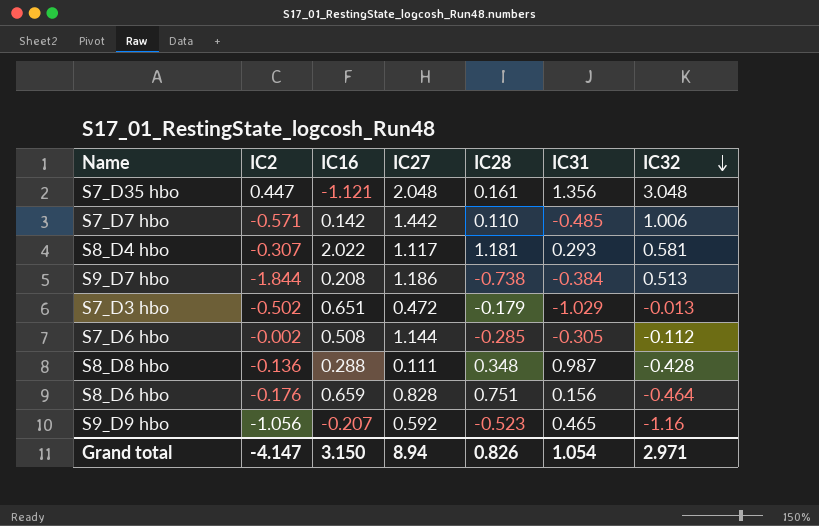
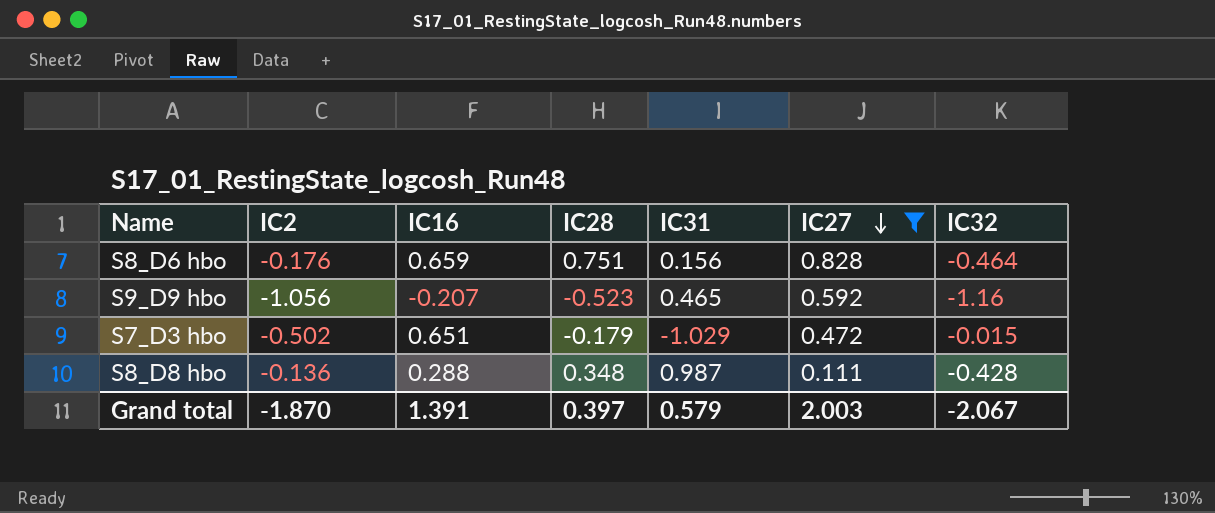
filter: none -> IC27 <= 0.828
row order: IC32 descending -> IC27 descending
column IC27 | position: 4 -> 6
S7_D3 hbo | IC32: -0.013 -> -0.015
Grand total | IC2: -4.147 -> -1.870
Grand total | IC16: 3.150 -> 1.391
Grand total | IC28: 0.826 -> 0.397
Grand total | IC31: 1.054 -> 0.579
Grand total | IC27: 8.94 -> 2.003
Grand total | IC32: 2.971 -> -2.067

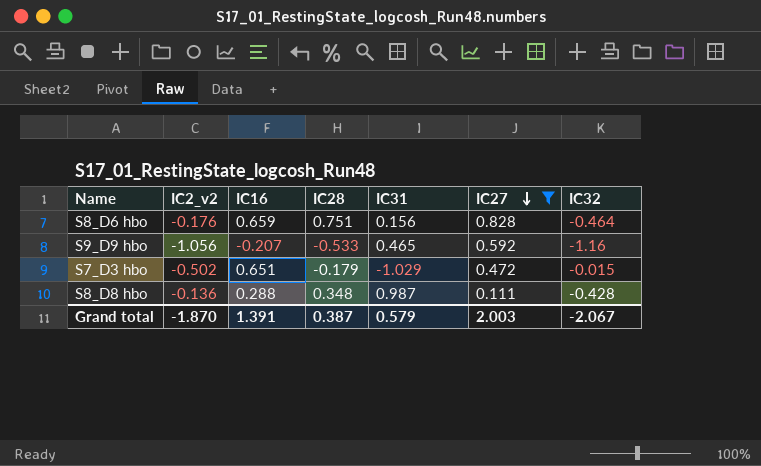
column name: IC2 -> IC2_v2
S9_D9 hbo | IC28: -0.523 -> -0.533
Grand total | IC28: 0.397 -> 0.387

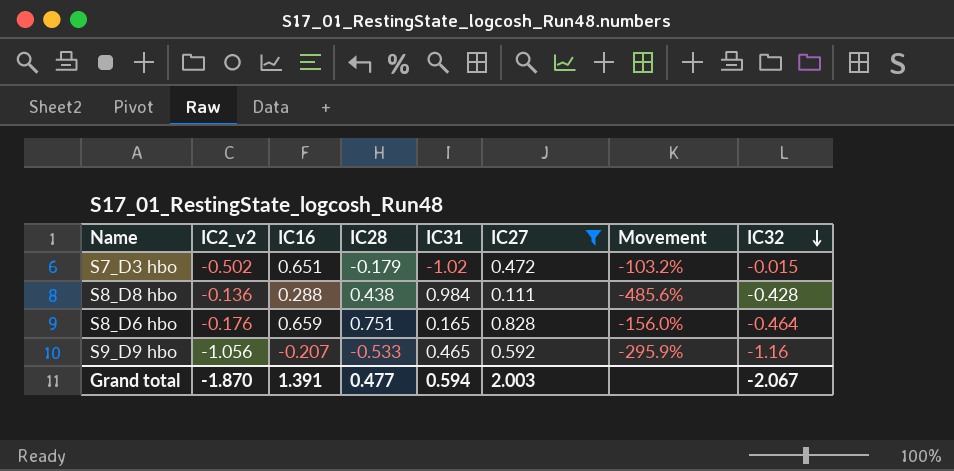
row order: IC27 descending -> IC32 descending
column Movement | formula: none -> ([IC32] - [IC27]) / [IC27]
S7_D3 hbo | IC31: -1.029 -> -1.02
S8_D8 hbo | IC28: 0.348 -> 0.438
S8_D8 hbo | IC31: 0.987 -> 0.984
S8_D6 hbo | IC31: 0.156 -> 0.165
Grand total | IC28: 0.387 -> 0.477
Grand total | IC31: 0.579 -> 0.594

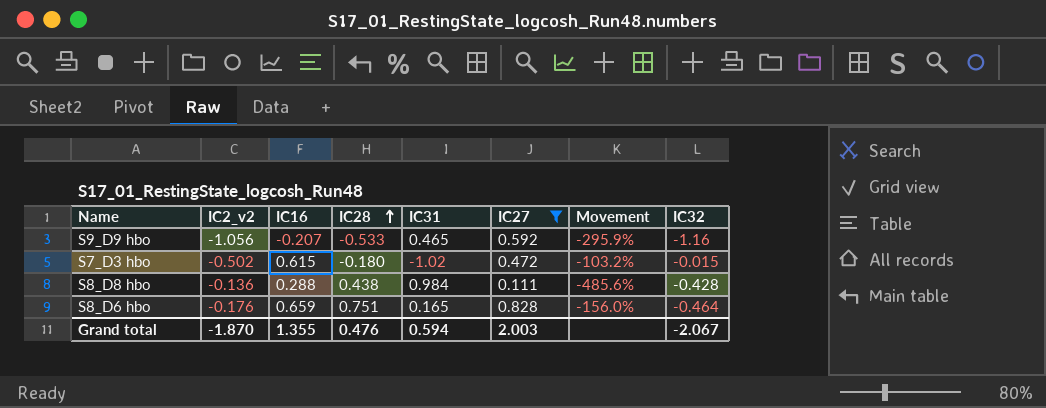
row order: IC32 descending -> IC28 ascending
S7_D3 hbo | IC16: 0.651 -> 0.615
S7_D3 hbo | IC28: -0.179 -> -0.180
Grand total | IC16: 1.391 -> 1.355
Grand total | IC28: 0.477 -> 0.476

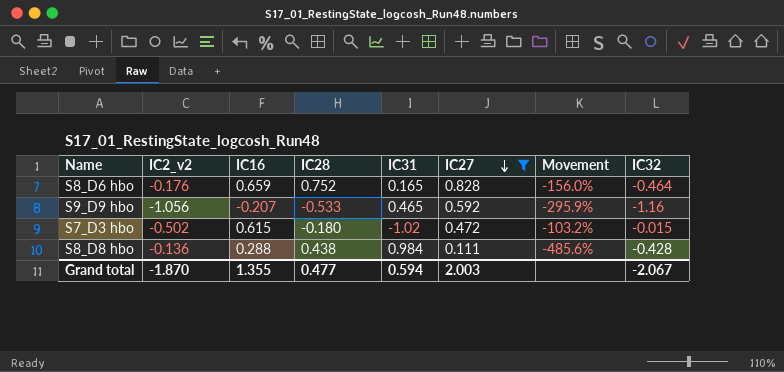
row order: IC28 ascending -> IC27 descending
S8_D6 hbo | IC28: 0.751 -> 0.752
Grand total | IC28: 0.476 -> 0.477

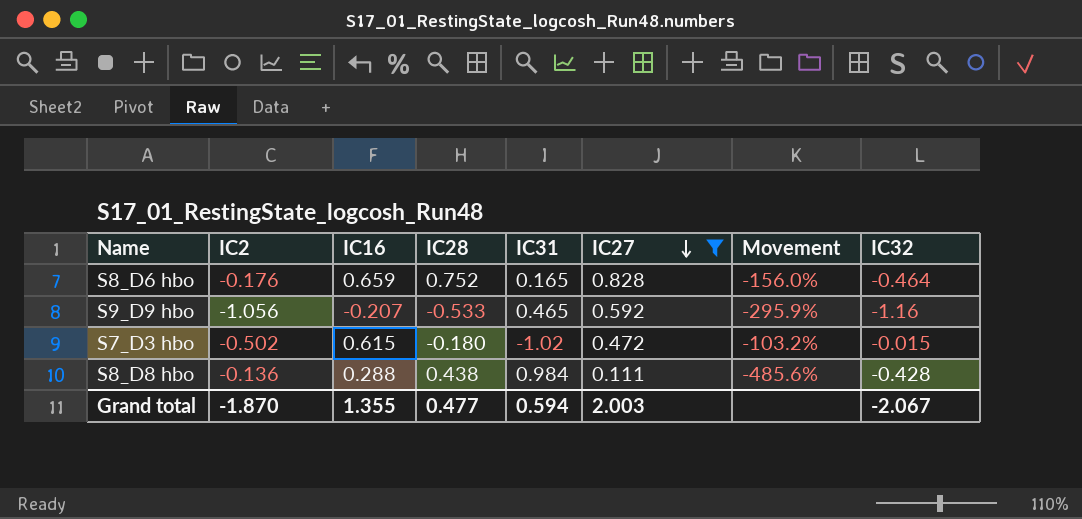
column name: IC2_v2 -> IC2

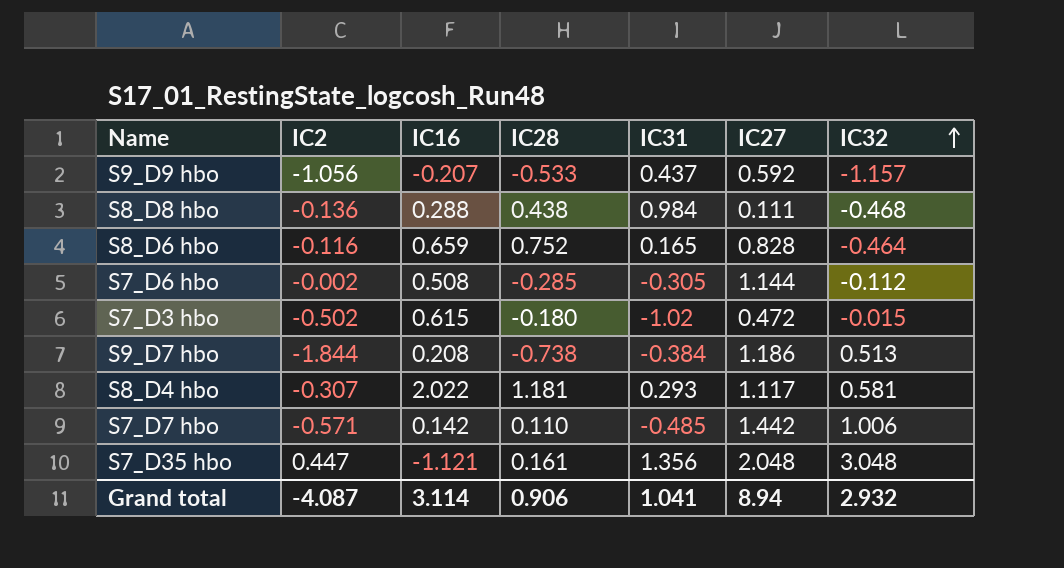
filter: IC27 <= 0.828 -> none
row order: IC27 descending -> IC32 ascending
column Movement | formula: ([IC32] - [IC27]) / [IC27] -> none
S9_D9 hbo | IC31: 0.465 -> 0.437
S9_D9 hbo | IC32: -1.16 -> -1.157
S8_D8 hbo | IC32: -0.428 -> -0.468
S8_D6 hbo | IC2: -0.176 -> -0.116
Grand total | IC2: -1.870 -> -4.087
Grand total | IC16: 1.355 -> 3.114
Grand total | IC28: 0.477 -> 0.906
Grand total | IC31: 0.594 -> 1.041
Grand total | IC27: 2.003 -> 8.94
Grand total | IC32: -2.067 -> 2.932

